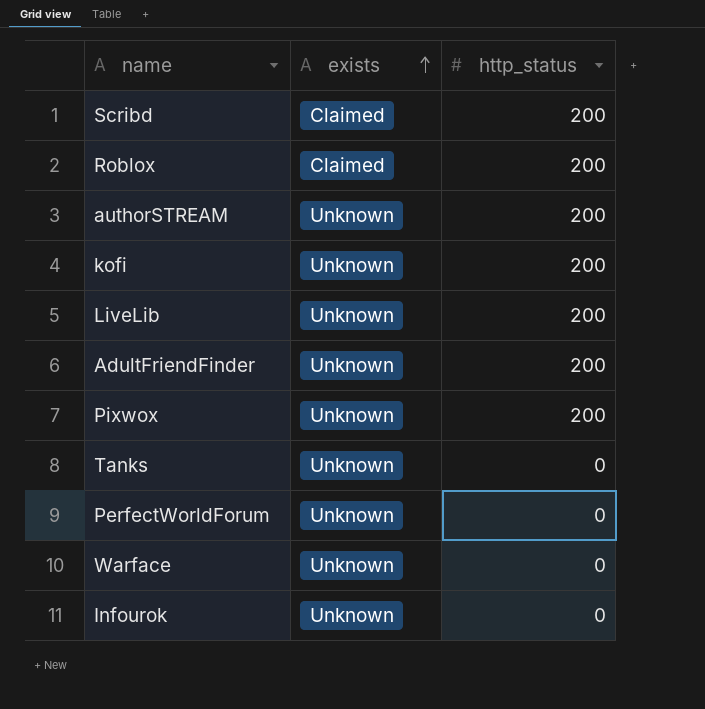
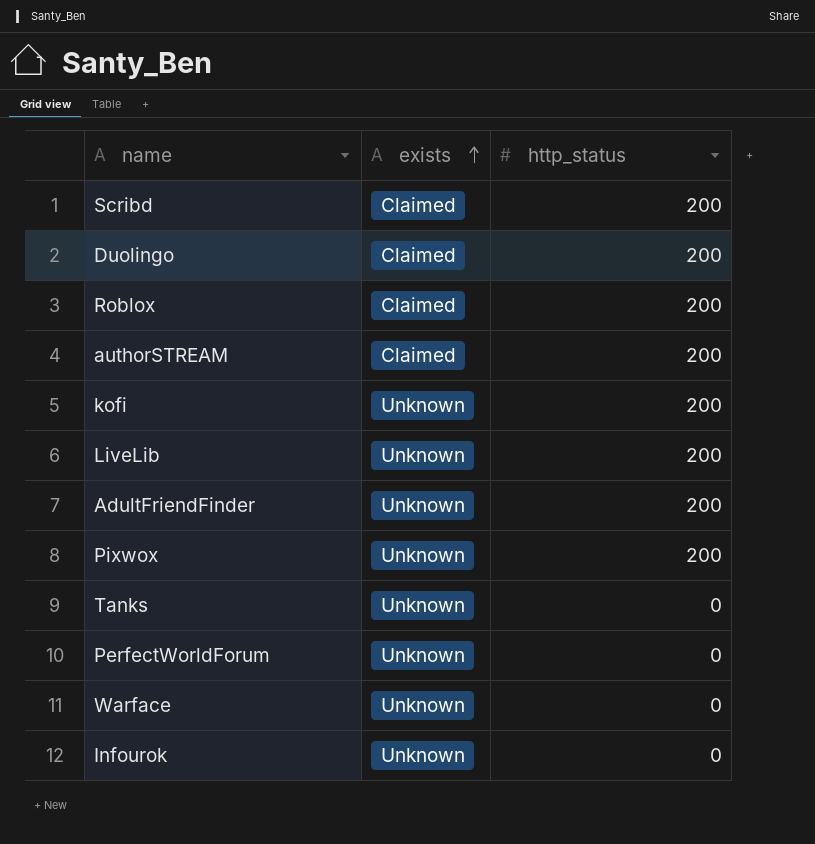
row Duolingo: none -> Claimed | 200
authorSTREAM | exists: Unknown -> Claimed

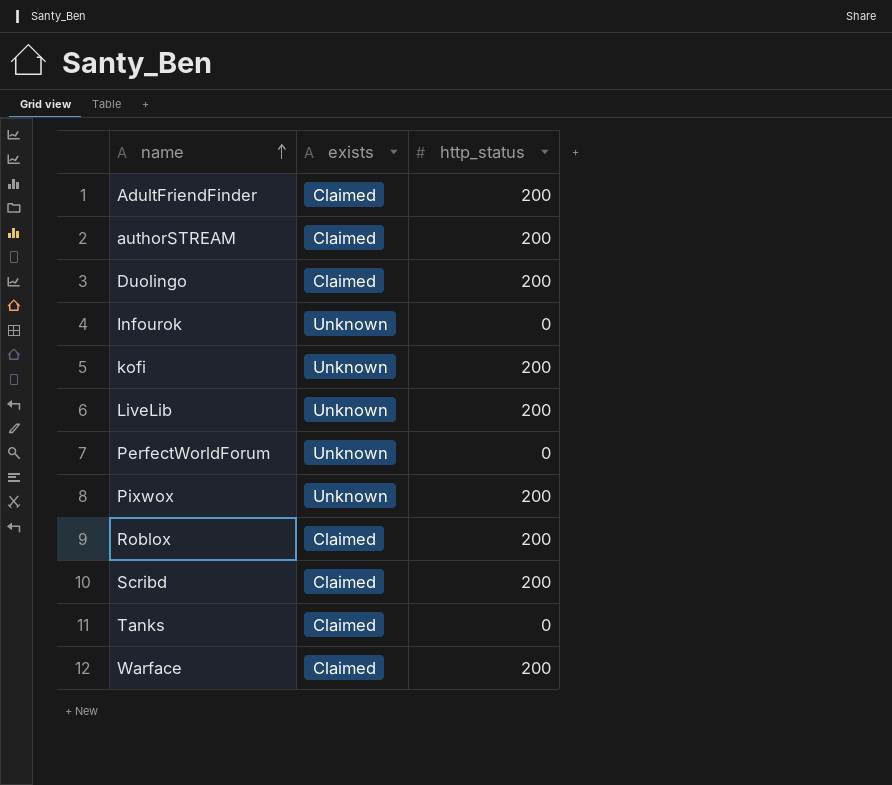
row order: exists ascending -> name ascending
AdultFriendFinder | exists: Unknown -> Claimed
Tanks | exists: Unknown -> Claimed
Warface | exists: Unknown -> Claimed
Warface | http_status: 0 -> 200

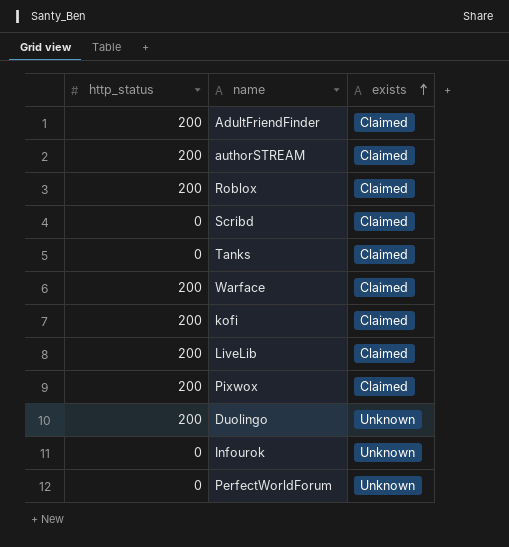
row order: name ascending -> exists ascending
column http_status | position: 3 -> 1
Scribd | http_status: 200 -> 0
kofi | exists: Unknown -> Claimed
LiveLib | exists: Unknown -> Claimed
Pixwox | exists: Unknown -> Claimed
Duolingo | exists: Claimed -> Unknown

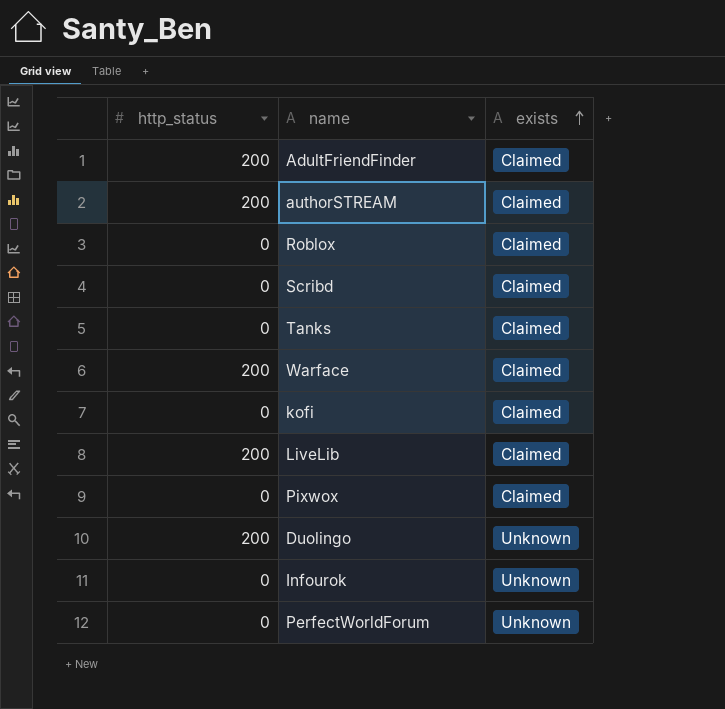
Roblox | http_status: 200 -> 0
kofi | http_status: 200 -> 0
Pixwox | http_status: 200 -> 0

